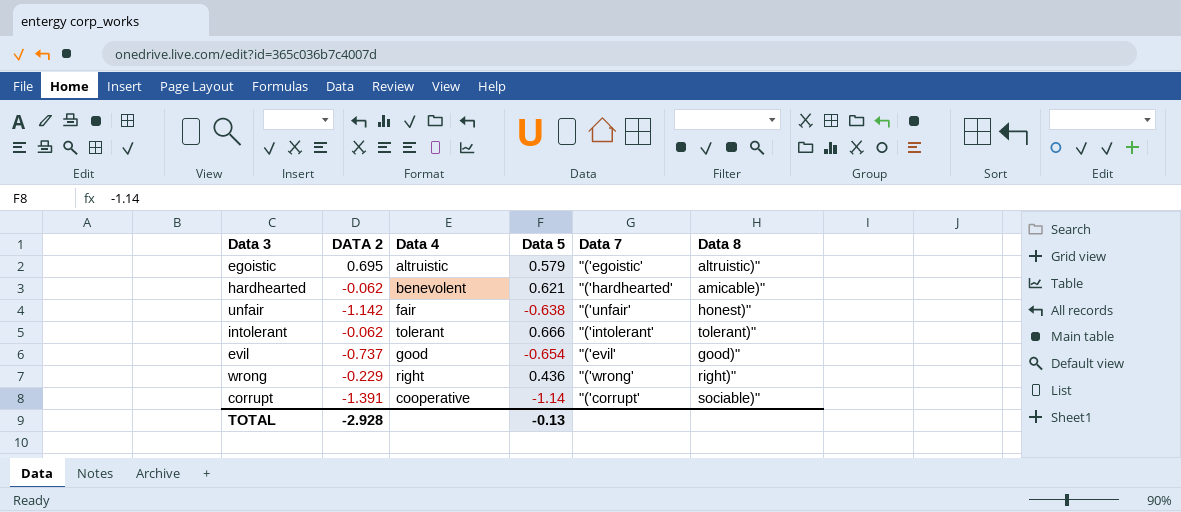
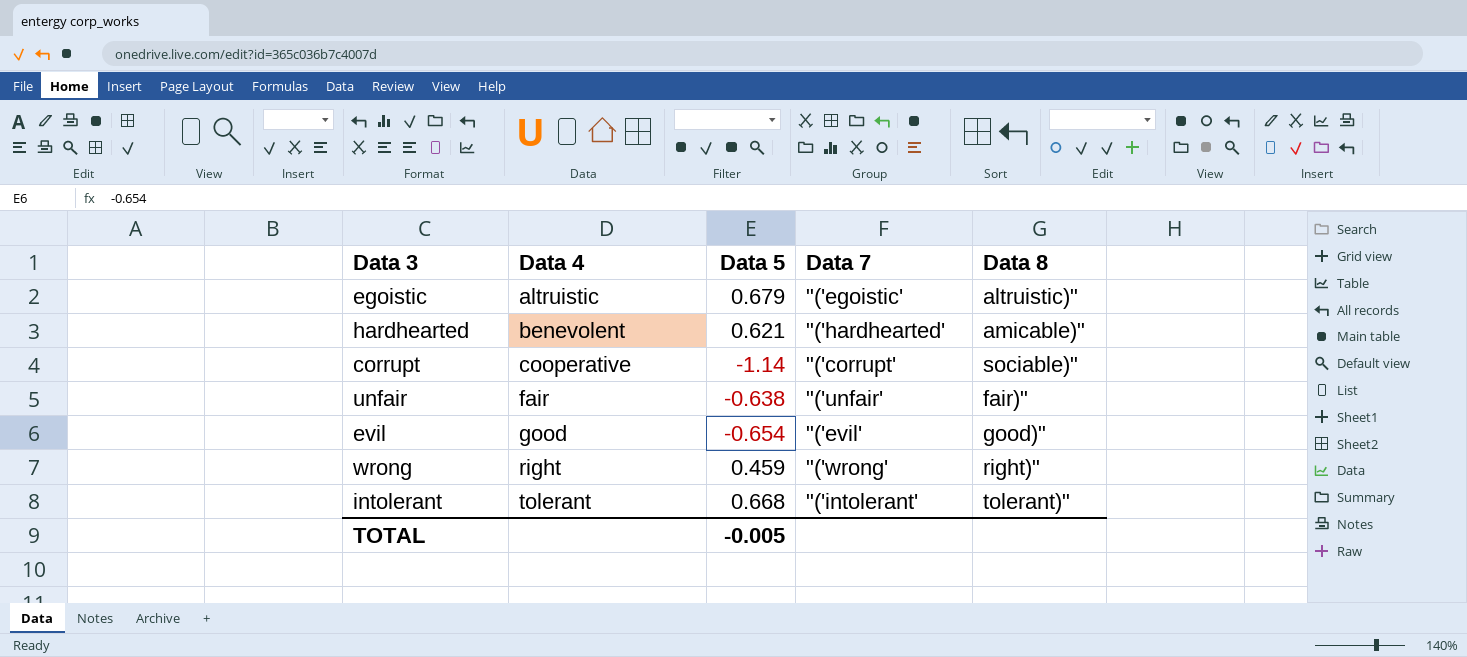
row order: none -> Data 4 ascending
column DATA 2 | position: 2 -> none
egoistic | Data 5: 0.579 -> 0.679
unfair | Data 8: honest)" -> fair)"
wrong | Data 5: 0.436 -> 0.459
intolerant | Data 5: 0.666 -> 0.668
TOTAL | Data 5: -0.13 -> -0.005

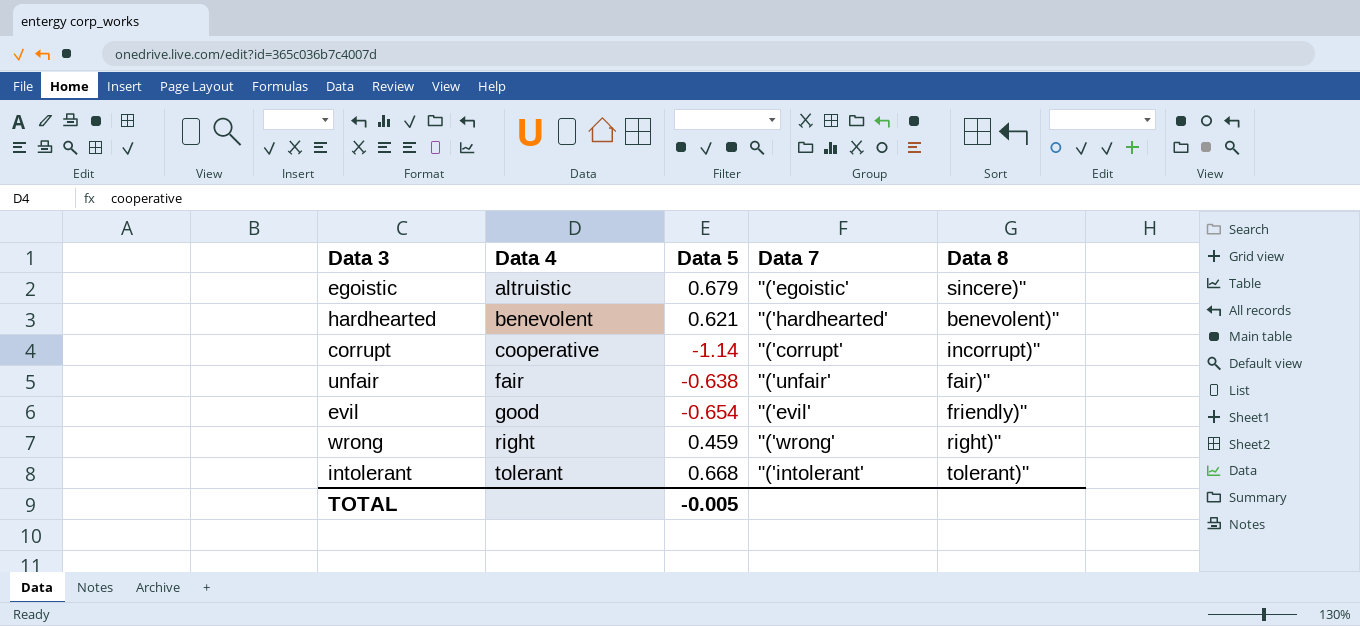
egoistic | Data 8: altruistic)" -> sincere)"
hardhearted | Data 8: amicable)" -> benevolent)"
corrupt | Data 8: sociable)" -> incorrupt)"
evil | Data 8: good)" -> friendly)"

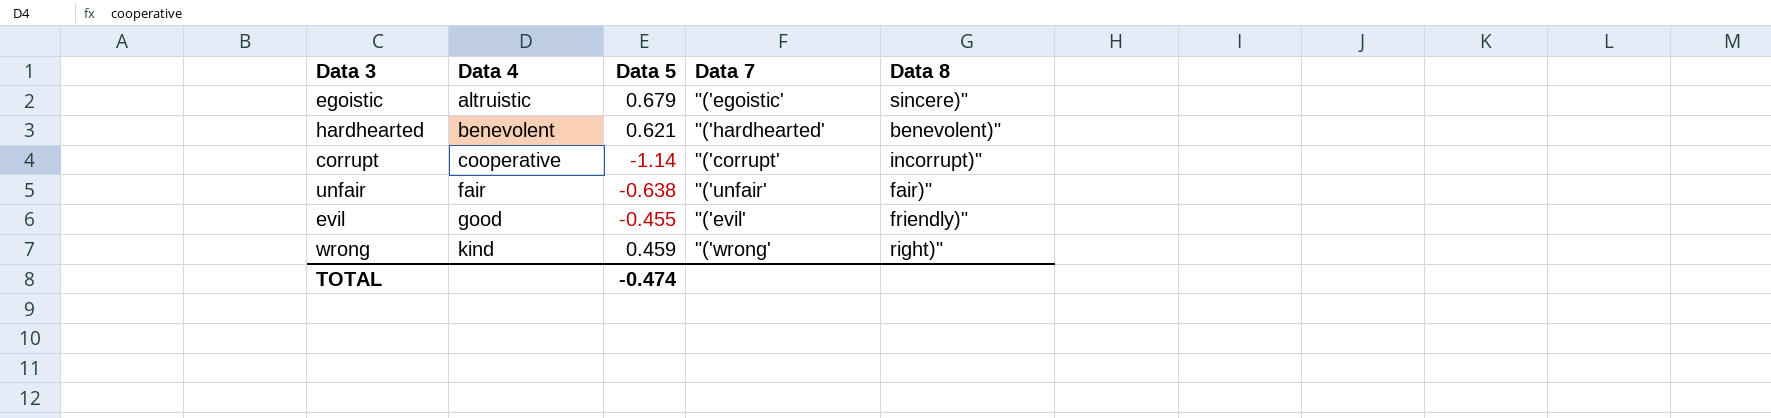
row intolerant: tolerant | 0.668 | "('intolerant' | tolerant)" -> none
evil | Data 5: -0.654 -> -0.455
wrong | Data 4: right -> kind
TOTAL | Data 5: -0.005 -> -0.474

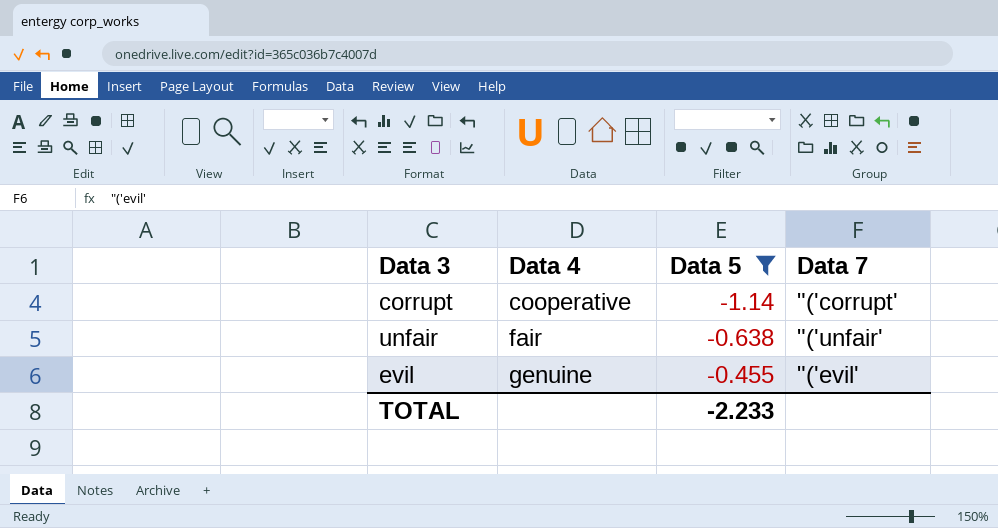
filter: none -> Data 5 <= -0.455
column Data 8 | position: 5 -> none
evil | Data 4: good -> genuine
TOTAL | Data 5: -0.474 -> -2.233

